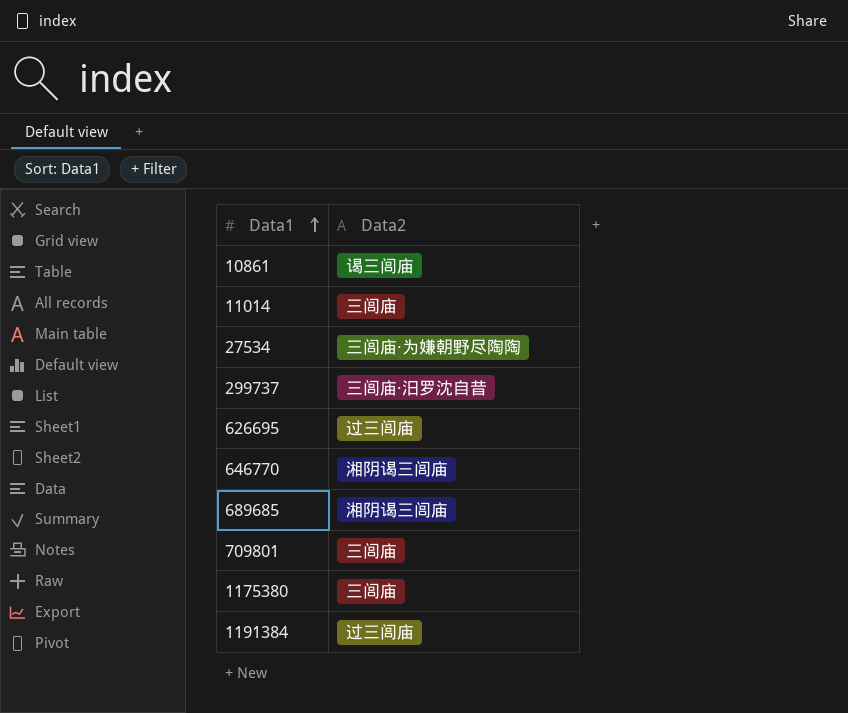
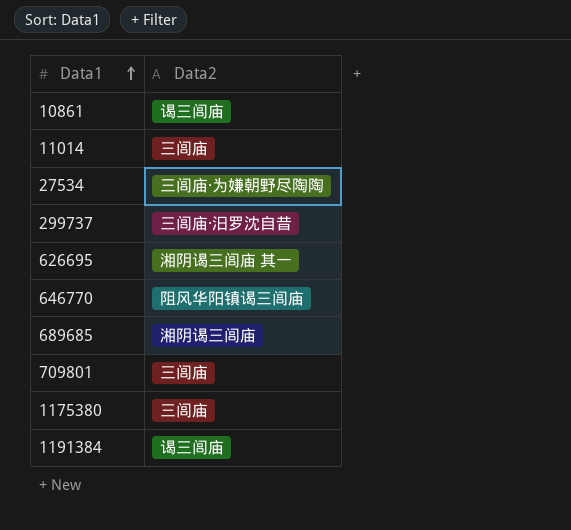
626695 | Data2: 过三闾庙 -> 湘阴谒三闾庙 其一
646770 | Data2: 湘阴谒三闾庙 -> 阻风华阳镇谒三闾庙
1191384 | Data2: 过三闾庙 -> 谒三闾庙

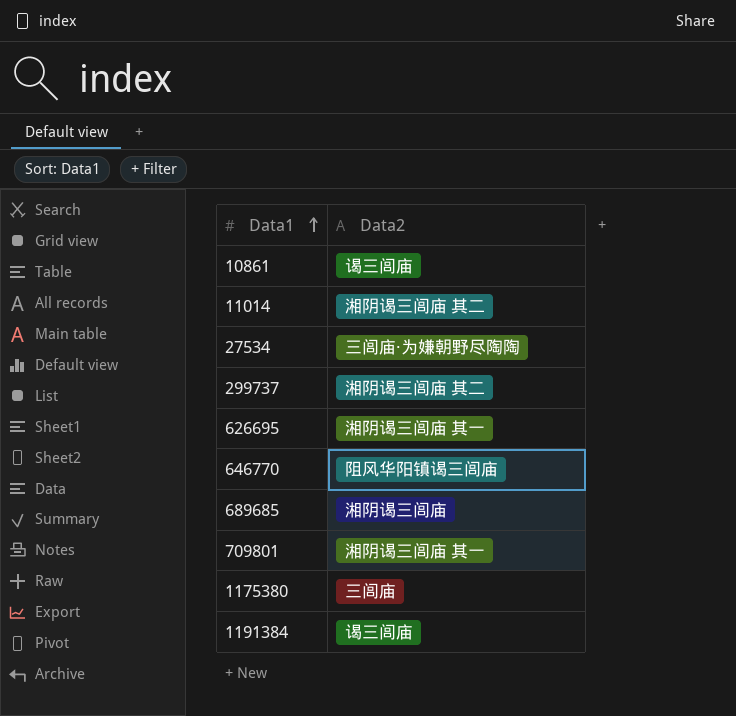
11014 | Data2: 三闾庙 -> 湘阴谒三闾庙 其二
299737 | Data2: 三闾庙·汨罗沈自昔 -> 湘阴谒三闾庙 其二
709801 | Data2: 三闾庙 -> 湘阴谒三闾庙 其一

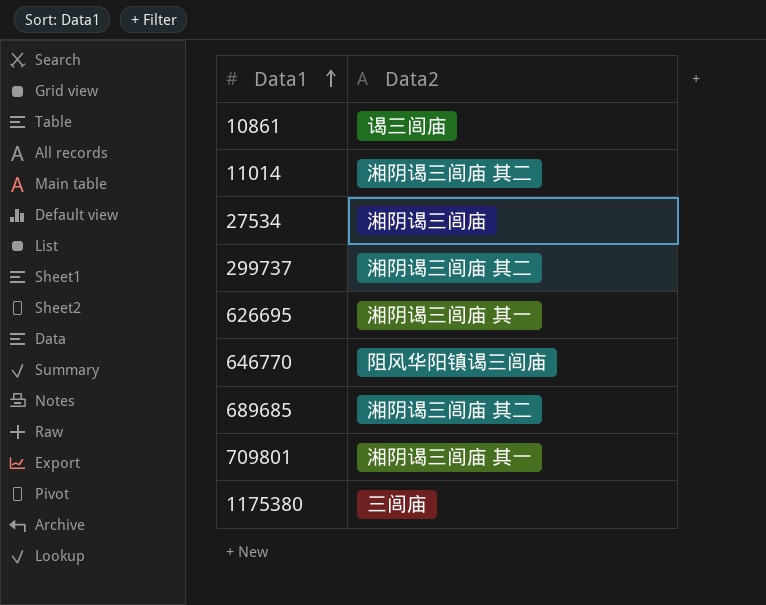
row 1191384: 谒三闾庙 -> none
27534 | Data2: 三闾庙·为嫌朝野尽陶陶 -> 湘阴谒三闾庙
689685 | Data2: 湘阴谒三闾庙 -> 湘阴谒三闾庙 其二

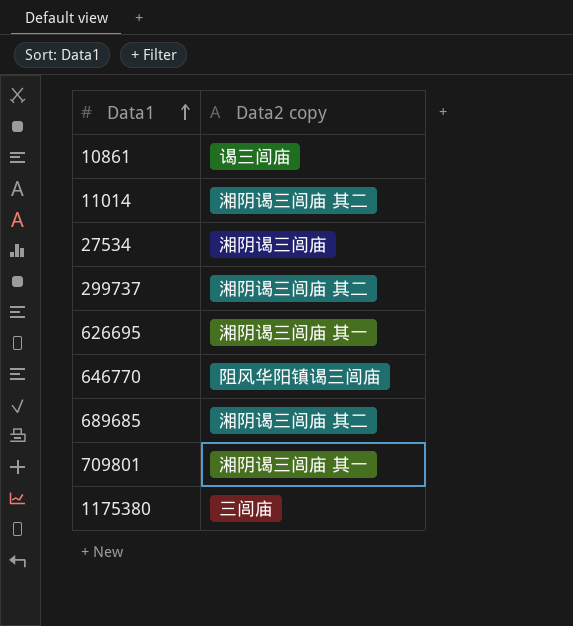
column name: Data2 -> Data2 copy

